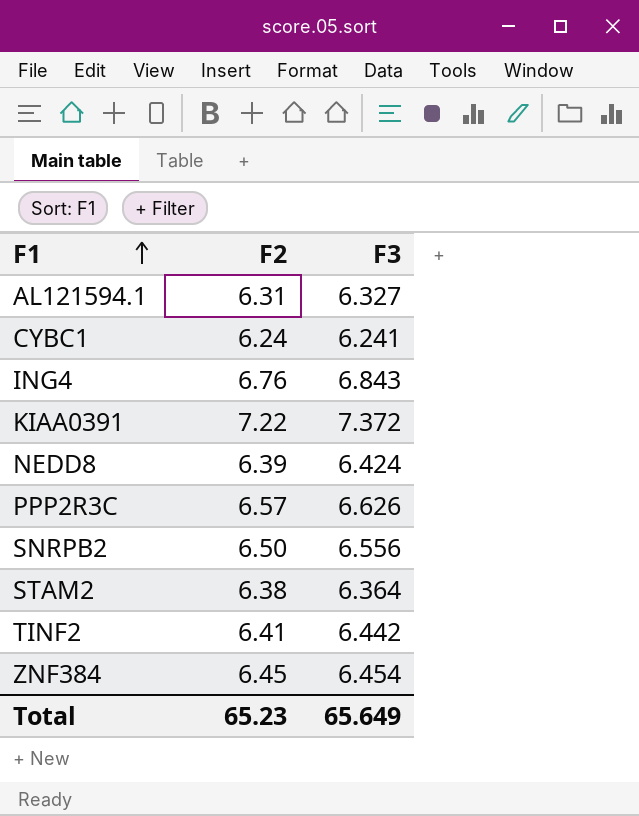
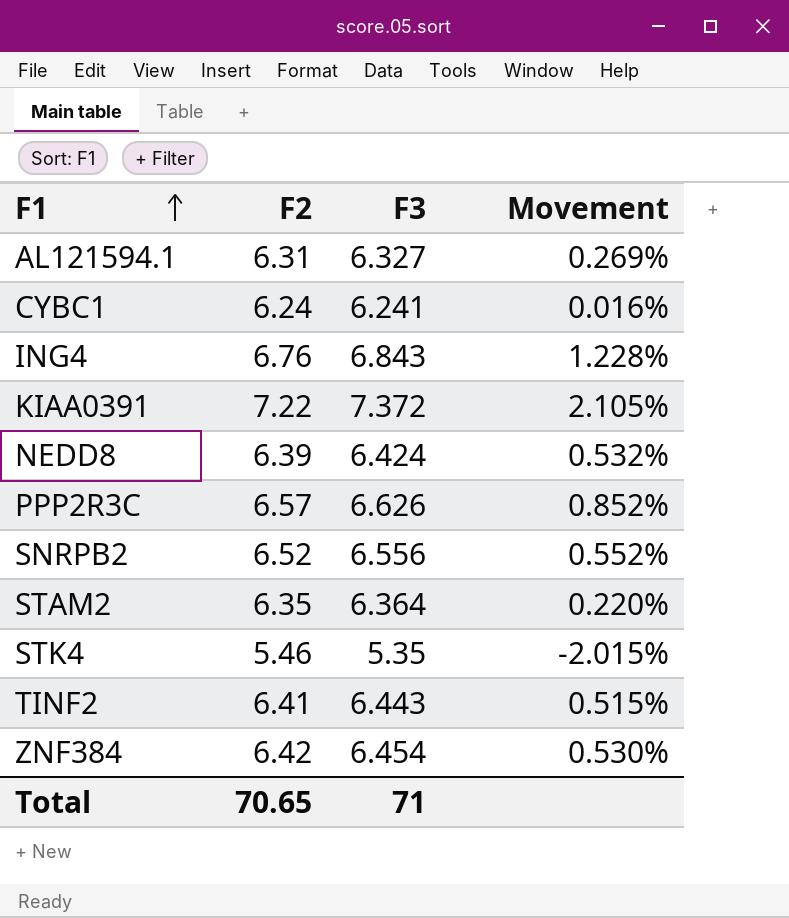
column Movement | formula: none -> ([F3] - [F2]) / [F2]
SNRPB2 | F2: 6.50 -> 6.52
STAM2 | F2: 6.38 -> 6.35
row STK4: none -> 5.46 | 5.35 | -2.015%
TINF2 | F3: 6.442 -> 6.443
ZNF384 | F2: 6.45 -> 6.42
Total | F2: 65.23 -> 70.65
Total | F3: 65.649 -> 71

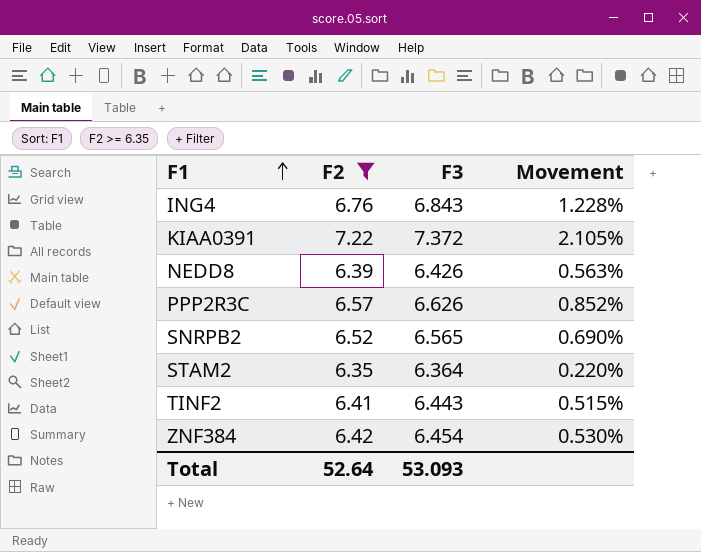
filter: none -> F2 >= 6.35
NEDD8 | F3: 6.424 -> 6.426
NEDD8 | Movement: 0.532% -> 0.563%
SNRPB2 | F3: 6.556 -> 6.565
SNRPB2 | Movement: 0.552% -> 0.690%
Total | F2: 70.65 -> 52.64
Total | F3: 71 -> 53.093

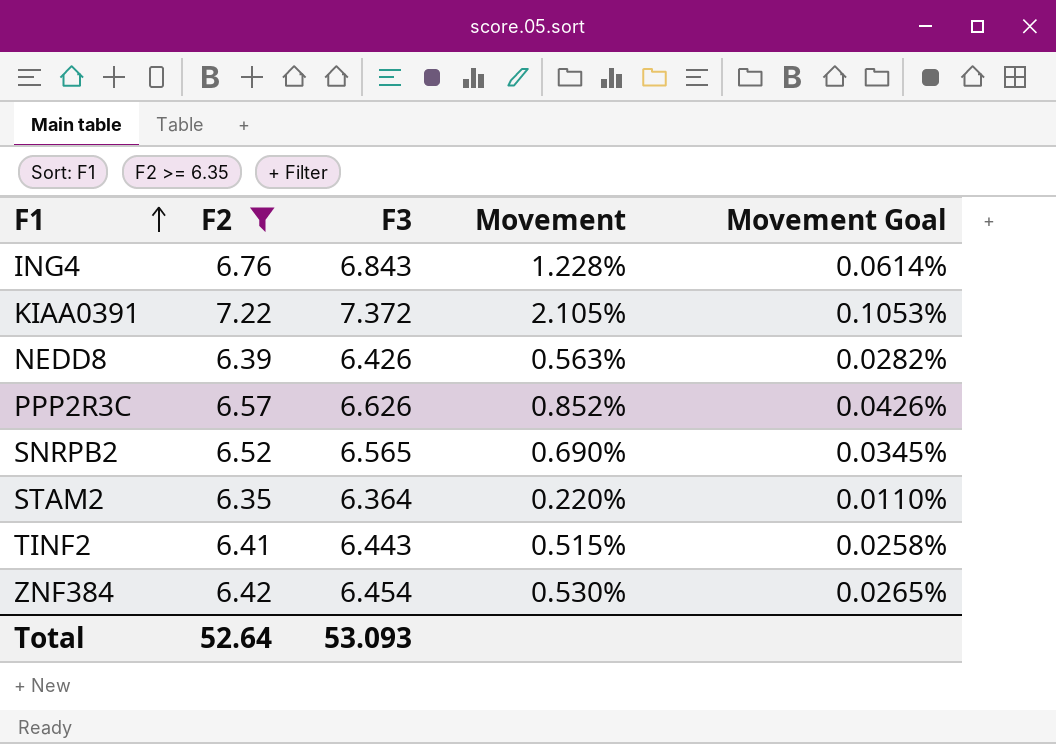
column Movement Goal | formula: none -> [Movement] * 0.05

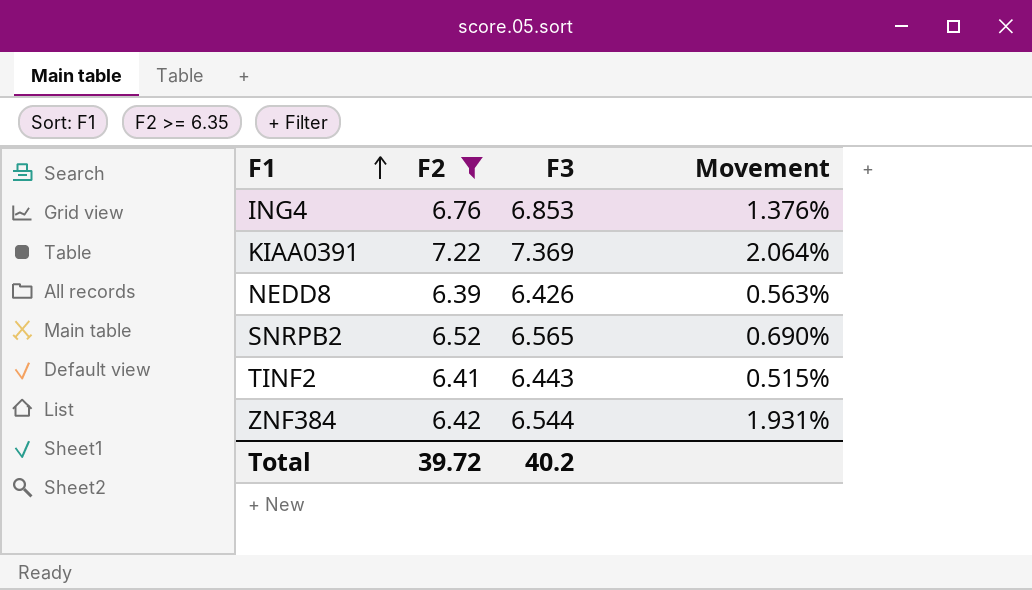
column Movement Goal | formula: [Movement] * 0.05 -> none
row PPP2R3C: 6.57 | 6.626 | 0.852% | 0.0426% -> none
row STAM2: 6.35 | 6.364 | 0.220% | 0.0110% -> none
ING4 | F3: 6.843 -> 6.853
ING4 | Movement: 1.228% -> 1.376%
KIAA0391 | F3: 7.372 -> 7.369
KIAA0391 | Movement: 2.105% -> 2.064%
ZNF384 | F3: 6.454 -> 6.544
ZNF384 | Movement: 0.530% -> 1.931%
Total | F2: 52.64 -> 39.72
Total | F3: 53.093 -> 40.2

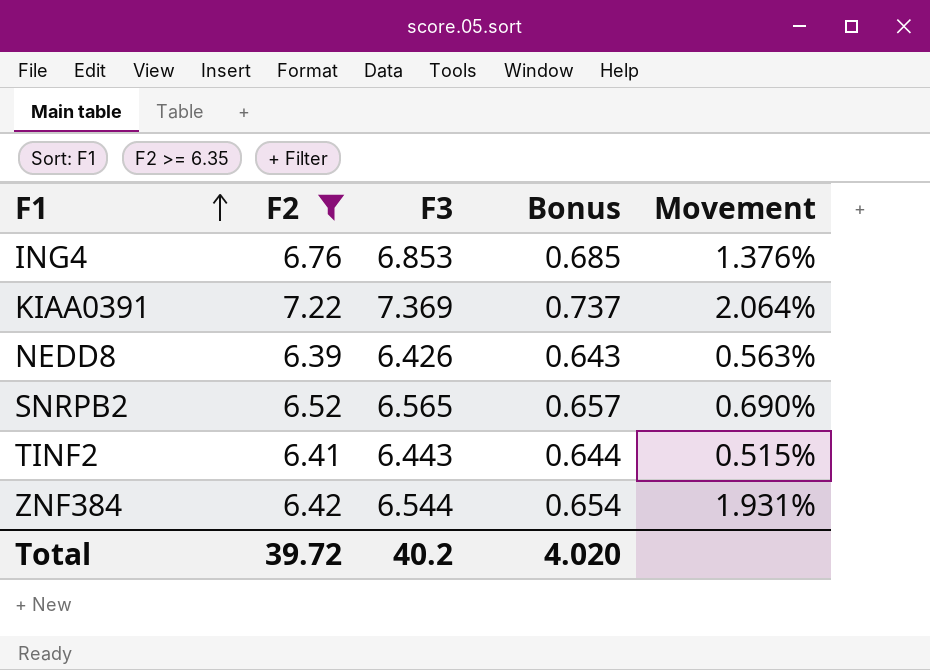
column Bonus | formula: none -> [F3] * 0.1

